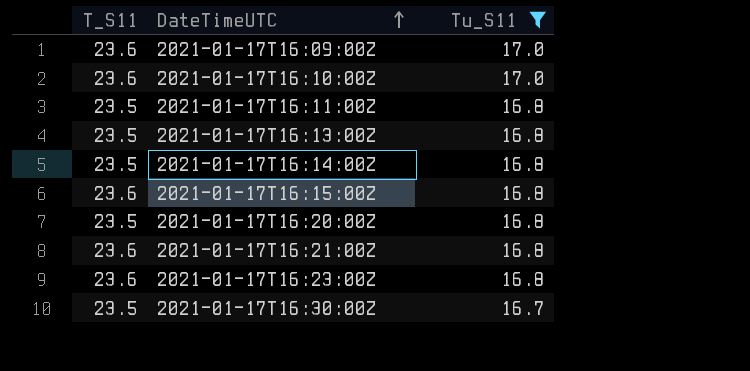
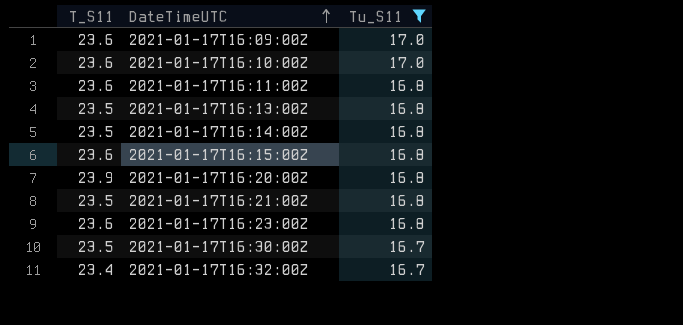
2021-01-17T16:11:00Z | T_S11: 23.5 -> 23.6
2021-01-17T16:20:00Z | T_S11: 23.5 -> 23.9
2021-01-17T16:21:00Z | T_S11: 23.6 -> 23.5
row 2021-01-17T16:32:00Z: none -> 23.4 | 16.7

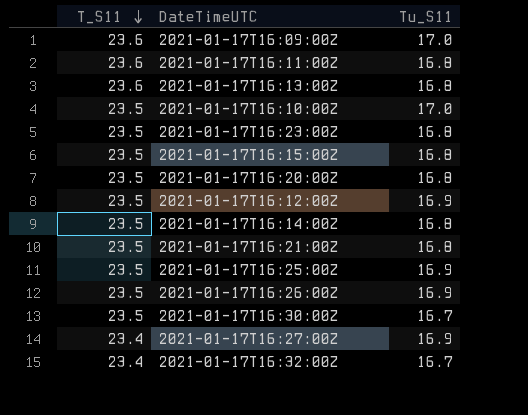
filter: Tu_S11 != 16.9 -> none
row order: DateTimeUTC ascending -> T_S11 descending
2021-01-17T16:13:00Z | T_S11: 23.5 -> 23.6
2021-01-17T16:10:00Z | T_S11: 23.6 -> 23.5
2021-01-17T16:23:00Z | T_S11: 23.6 -> 23.5
2021-01-17T16:15:00Z | T_S11: 23.6 -> 23.5
2021-01-17T16:20:00Z | T_S11: 23.9 -> 23.5

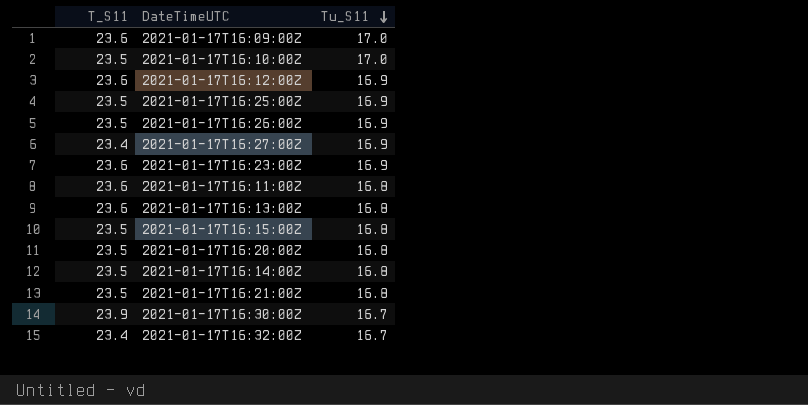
row order: T_S11 descending -> Tu_S11 descending
2021-01-17T16:12:00Z | T_S11: 23.5 -> 23.6
2021-01-17T16:23:00Z | T_S11: 23.5 -> 23.6
2021-01-17T16:23:00Z | Tu_S11: 16.8 -> 16.9
2021-01-17T16:30:00Z | T_S11: 23.5 -> 23.9

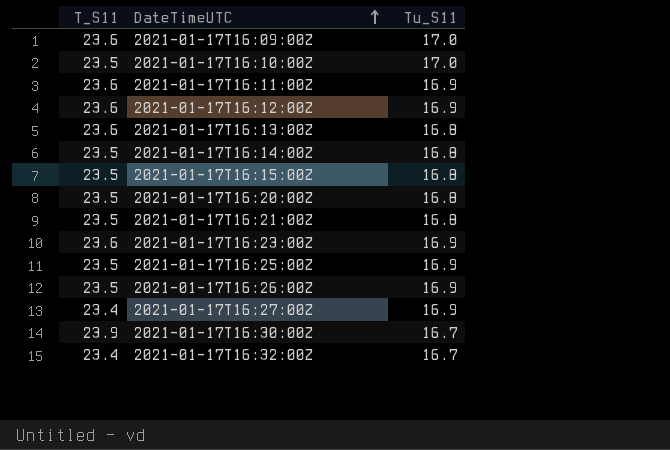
row order: Tu_S11 descending -> DateTimeUTC ascending
2021-01-17T16:11:00Z | Tu_S11: 16.8 -> 16.9

